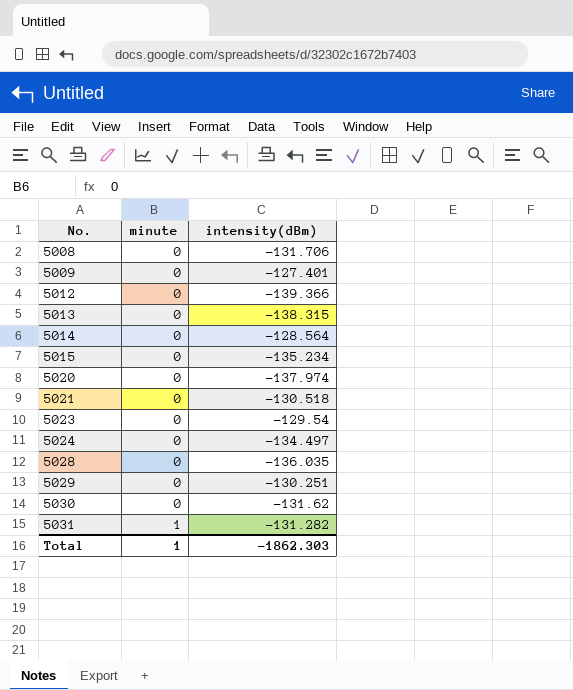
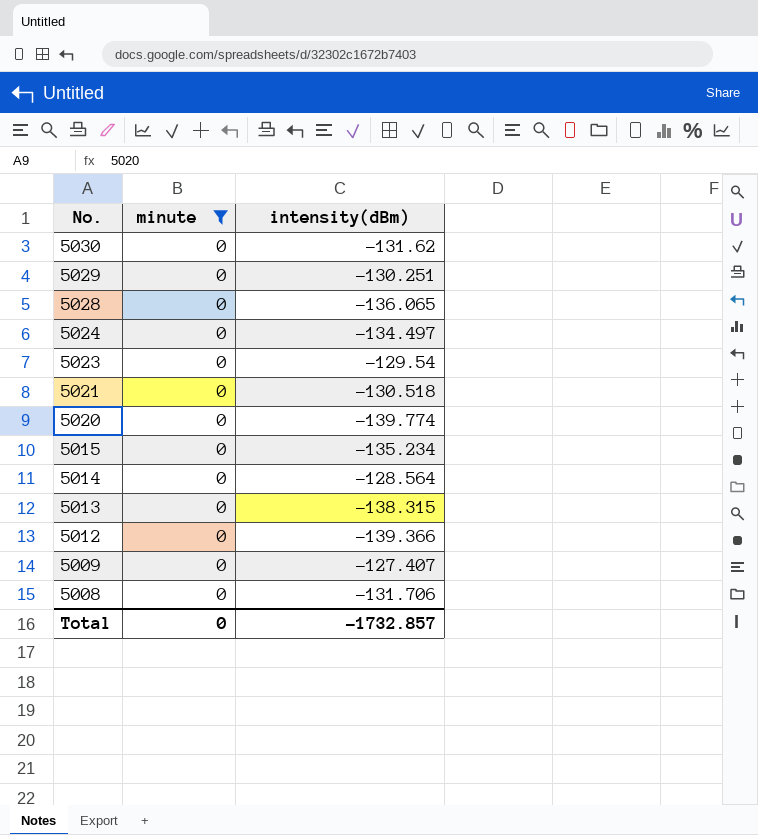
filter: none -> minute = 0
row order: No. ascending -> No. descending
5028 | intensity(dBm): -136.035 -> -136.065
5020 | intensity(dBm): -137.974 -> -139.774
5009 | intensity(dBm): -127.401 -> -127.407
Total | minute: 1 -> 0
Total | intensity(dBm): -1862.303 -> -1732.857

